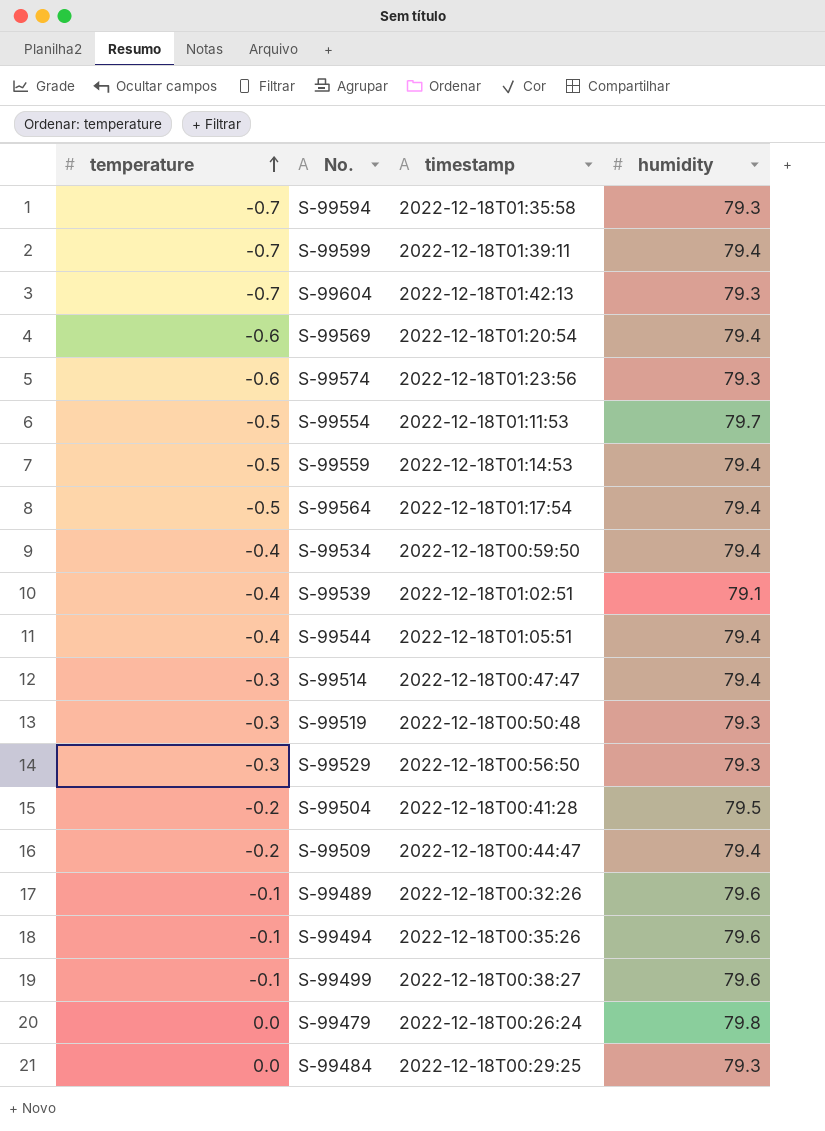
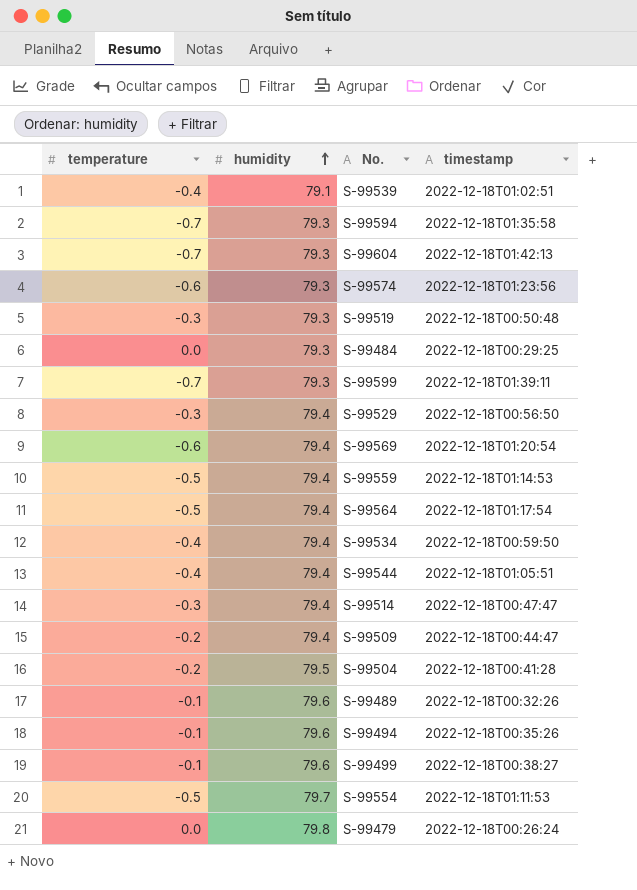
row order: temperature ascending -> humidity ascending
column humidity | position: 4 -> 2
S-99599 | humidity: 79.4 -> 79.3
S-99529 | humidity: 79.3 -> 79.4

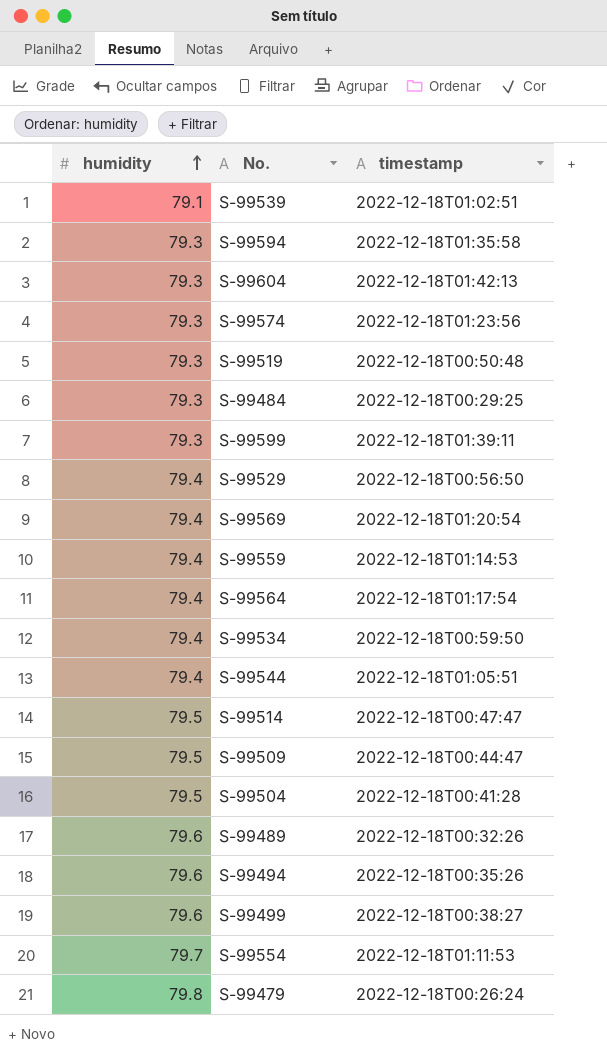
column temperature | position: 1 -> none
S-99514 | humidity: 79.4 -> 79.5
S-99509 | humidity: 79.4 -> 79.5

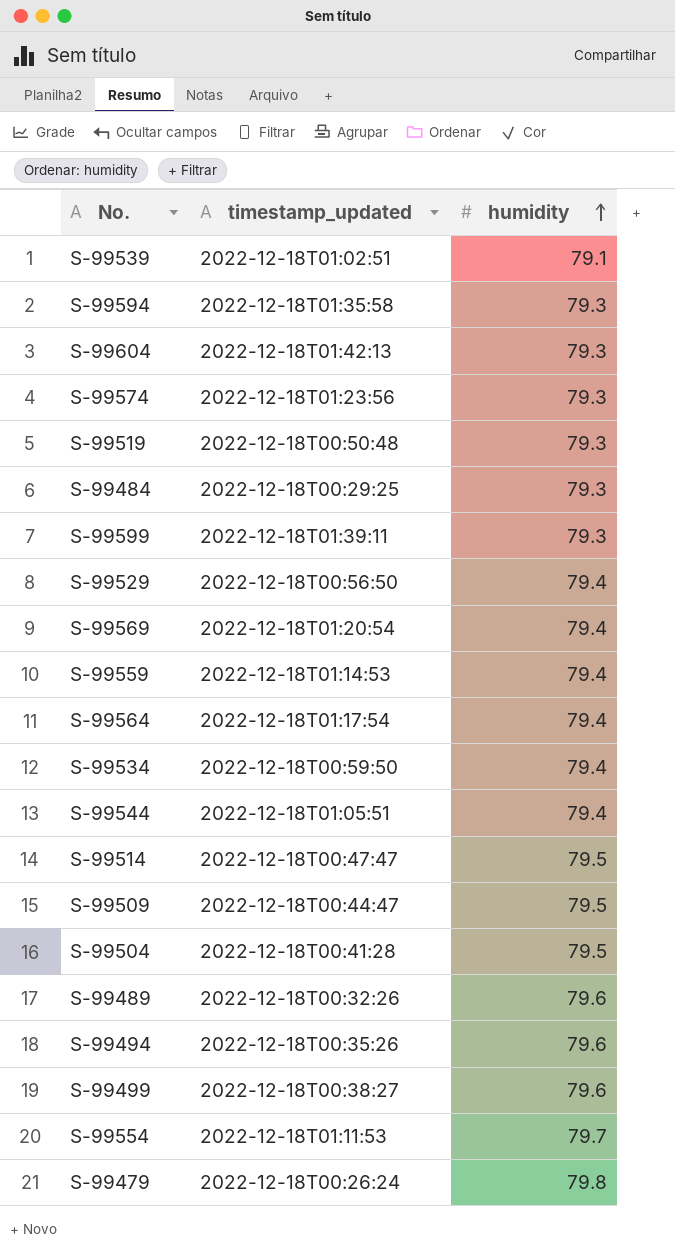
column name: timestamp -> timestamp_updated
column humidity | position: 1 -> 3

